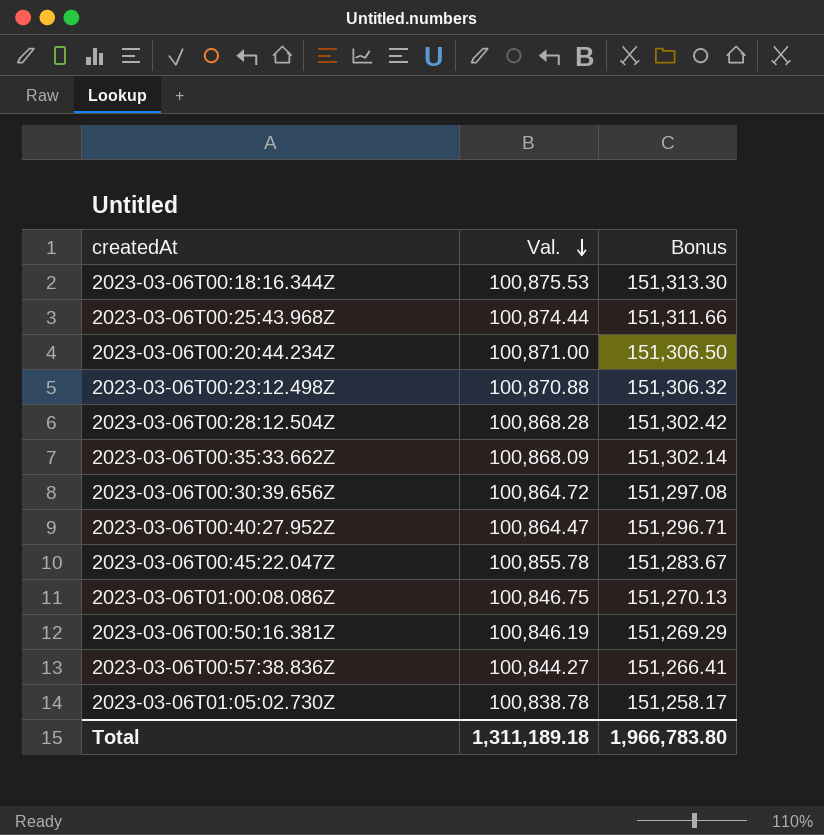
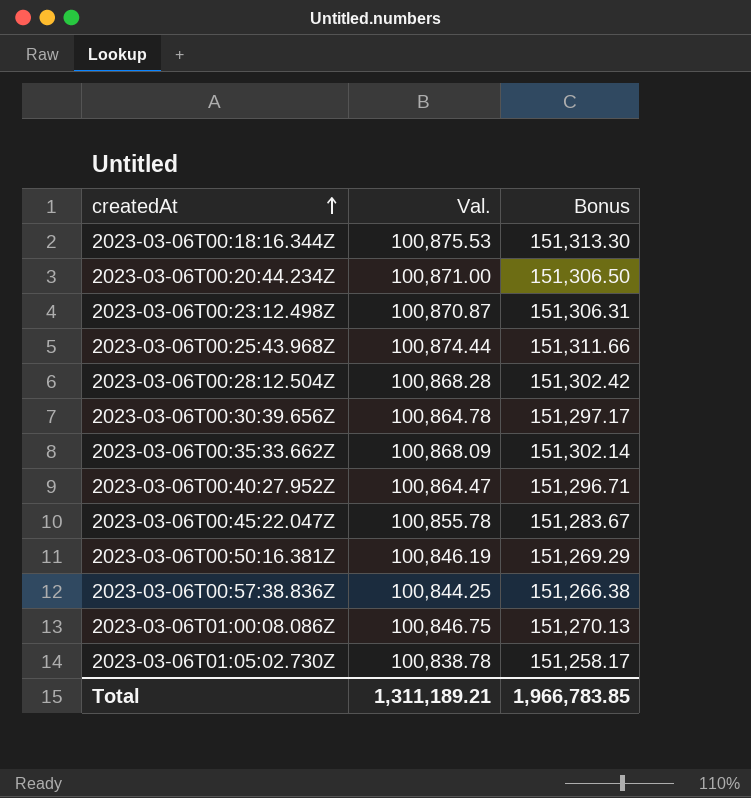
row order: Val. descending -> createdAt ascending
2023-03-06T00:23:12.498Z | Val.: 100,870.88 -> 100,870.87
2023-03-06T00:23:12.498Z | Bonus: 151,306.32 -> 151,306.31
2023-03-06T00:30:39.656Z | Val.: 100,864.72 -> 100,864.78
2023-03-06T00:30:39.656Z | Bonus: 151,297.08 -> 151,297.17
2023-03-06T00:57:38.836Z | Val.: 100,844.27 -> 100,844.25
2023-03-06T00:57:38.836Z | Bonus: 151,266.41 -> 151,266.38
Total | Val.: 1,311,189.18 -> 1,311,189.21
Total | Bonus: 1,966,783.80 -> 1,966,783.85

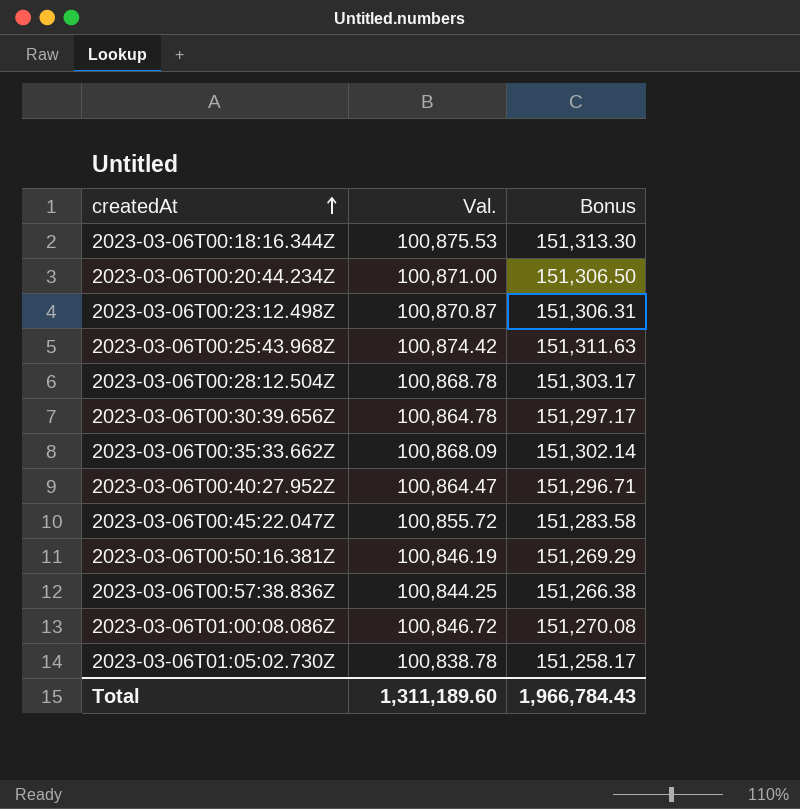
2023-03-06T00:25:43.968Z | Val.: 100,874.44 -> 100,874.42
2023-03-06T00:25:43.968Z | Bonus: 151,311.66 -> 151,311.63
2023-03-06T00:28:12.504Z | Val.: 100,868.28 -> 100,868.78
2023-03-06T00:28:12.504Z | Bonus: 151,302.42 -> 151,303.17
2023-03-06T00:45:22.047Z | Val.: 100,855.78 -> 100,855.72
2023-03-06T00:45:22.047Z | Bonus: 151,283.67 -> 151,283.58
2023-03-06T01:00:08.086Z | Val.: 100,846.75 -> 100,846.72
2023-03-06T01:00:08.086Z | Bonus: 151,270.13 -> 151,270.08
Total | Val.: 1,311,189.21 -> 1,311,189.60
Total | Bonus: 1,966,783.85 -> 1,966,784.43

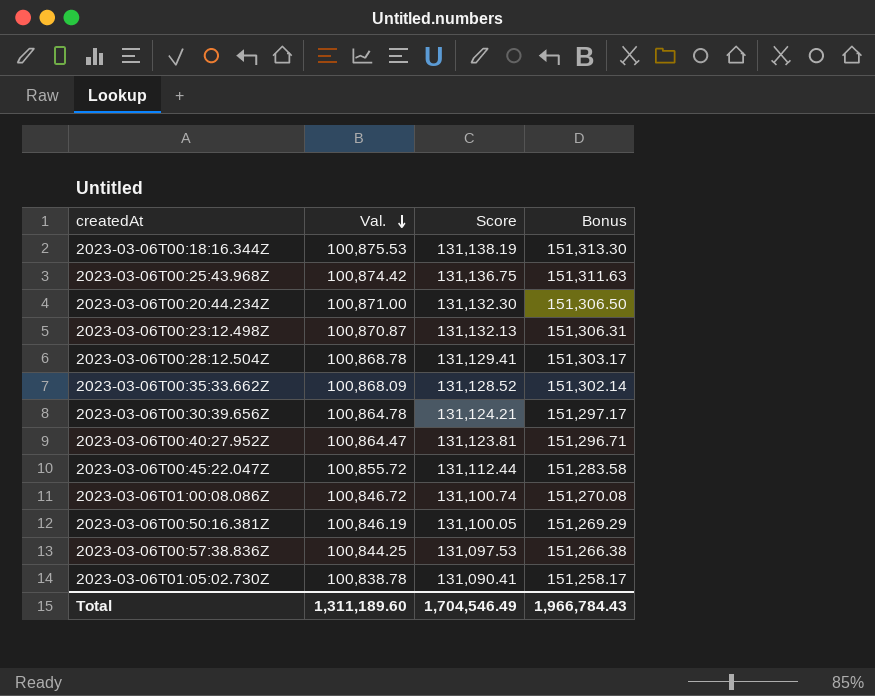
row order: createdAt ascending -> Val. descending
column Score | formula: none -> [Val.] * 1.3

